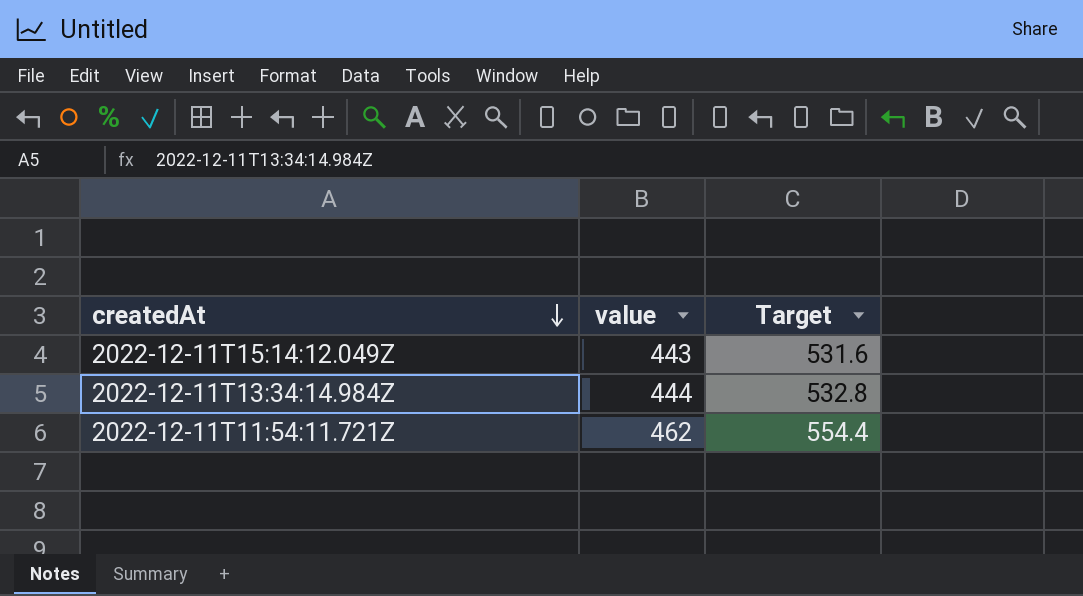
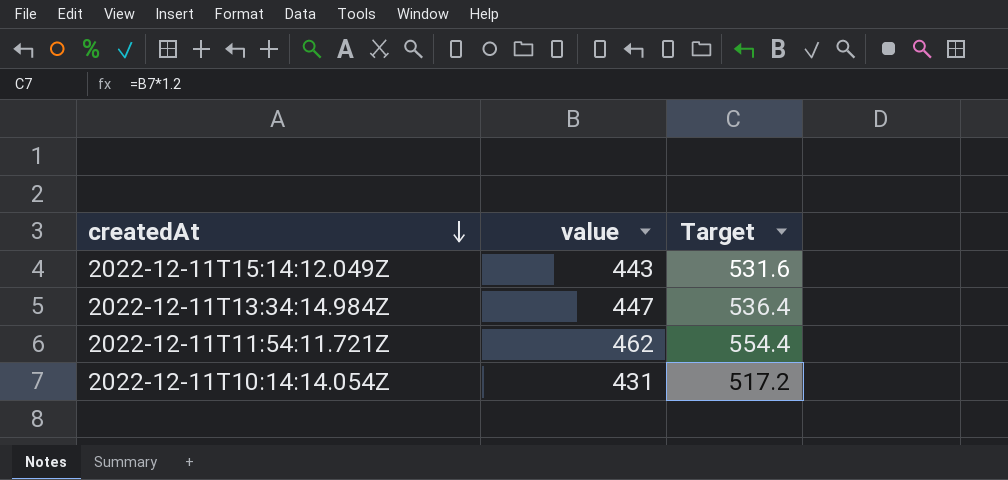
2022-12-11T13:34:14.984Z | value: 444 -> 447
2022-12-11T13:34:14.984Z | Target: 532.8 -> 536.4
row 2022-12-11T10:14:14.054Z: none -> 431 | 517.2

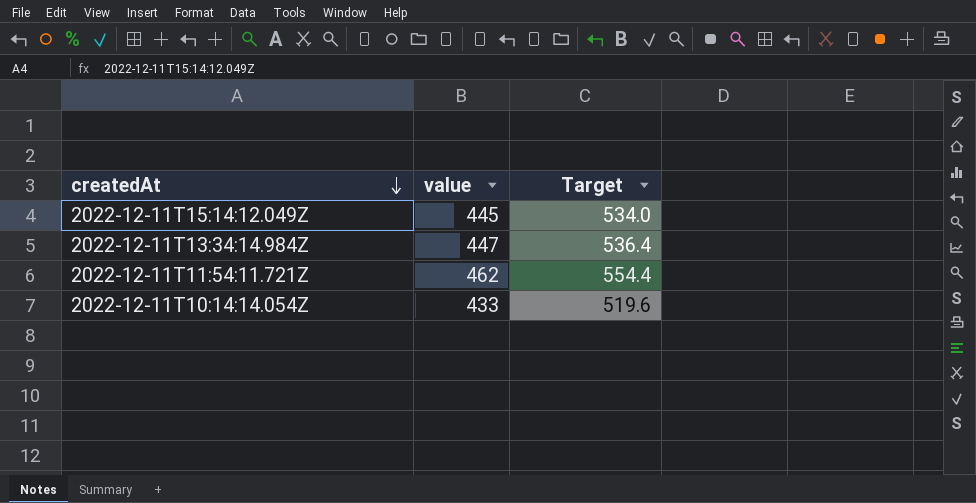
2022-12-11T15:14:12.049Z | value: 443 -> 445
2022-12-11T15:14:12.049Z | Target: 531.6 -> 534.0
2022-12-11T10:14:14.054Z | value: 431 -> 433
2022-12-11T10:14:14.054Z | Target: 517.2 -> 519.6

